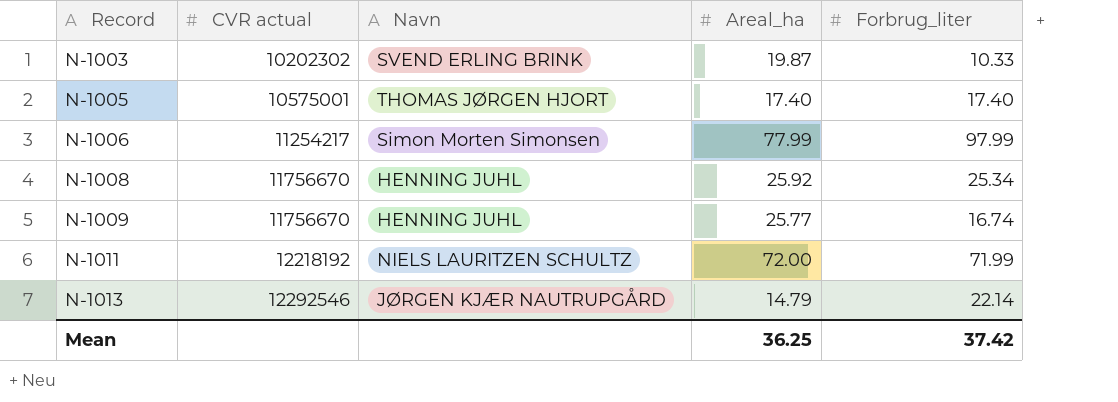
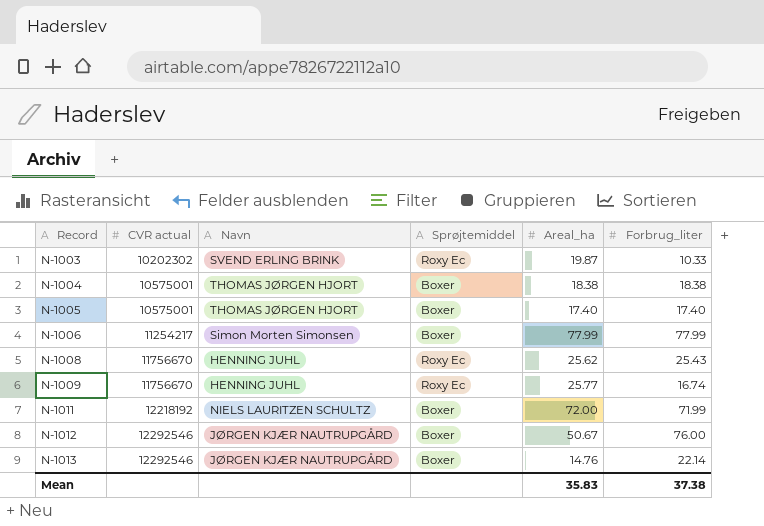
column Sprøjtemiddel | position: none -> 4
row N-1004: none -> 10575001 | THOMAS JØRGEN HJORT | Boxer | 18.38 | 18.38
N-1006 | Forbrug_liter: 97.99 -> 77.99
N-1008 | Areal_ha: 25.92 -> 25.62
N-1008 | Forbrug_liter: 25.34 -> 25.43
row N-1012: none -> 12292546 | JØRGEN KJÆR NAUTRUPGÅRD | Boxer | 50.67 | 76.00
N-1013 | Areal_ha: 14.79 -> 14.76
Mean | Areal_ha: 36.25 -> 35.83
Mean | Forbrug_liter: 37.42 -> 37.38

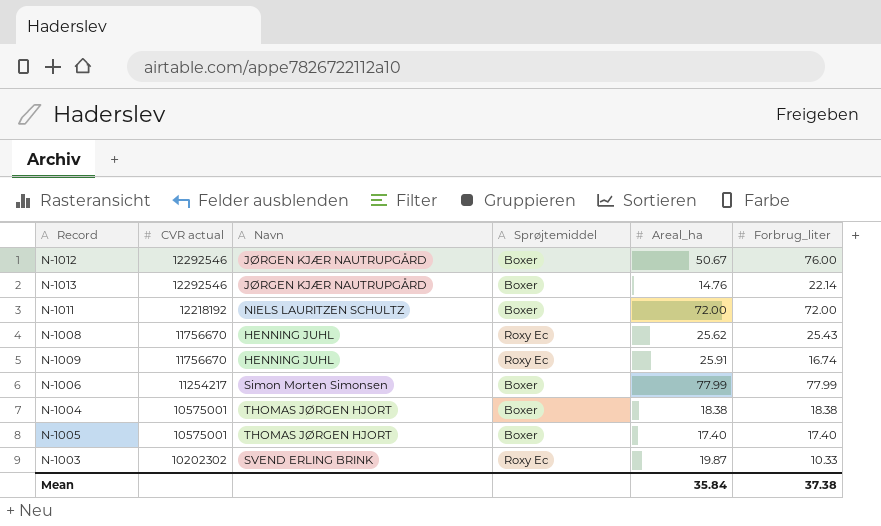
row order: Record ascending -> CVR actual descending
N-1011 | Forbrug_liter: 71.99 -> 72.00
N-1009 | Areal_ha: 25.77 -> 25.91
Mean | Areal_ha: 35.83 -> 35.84

